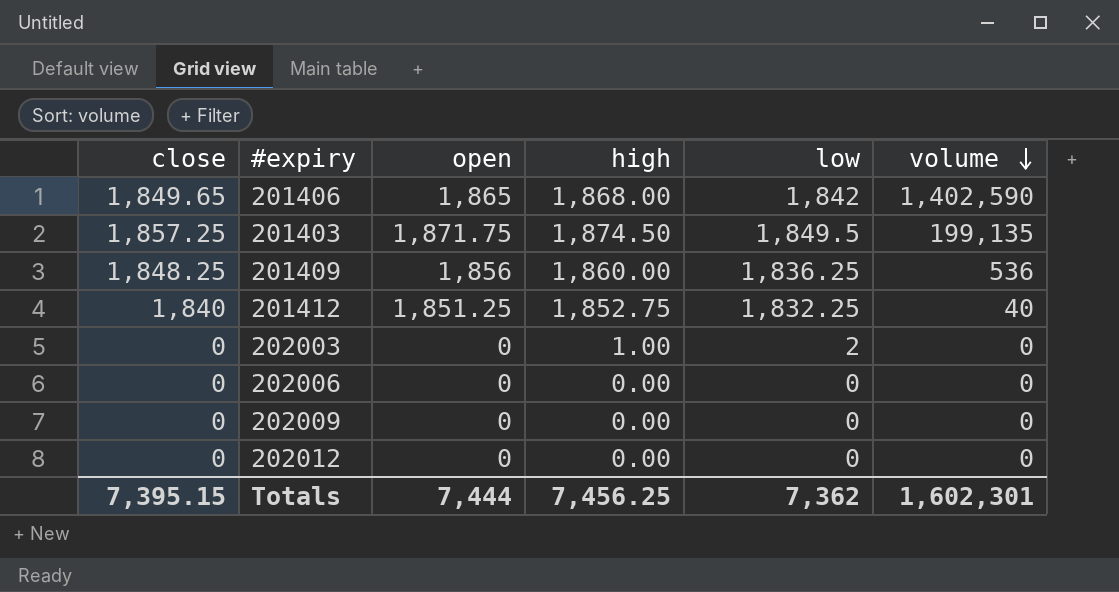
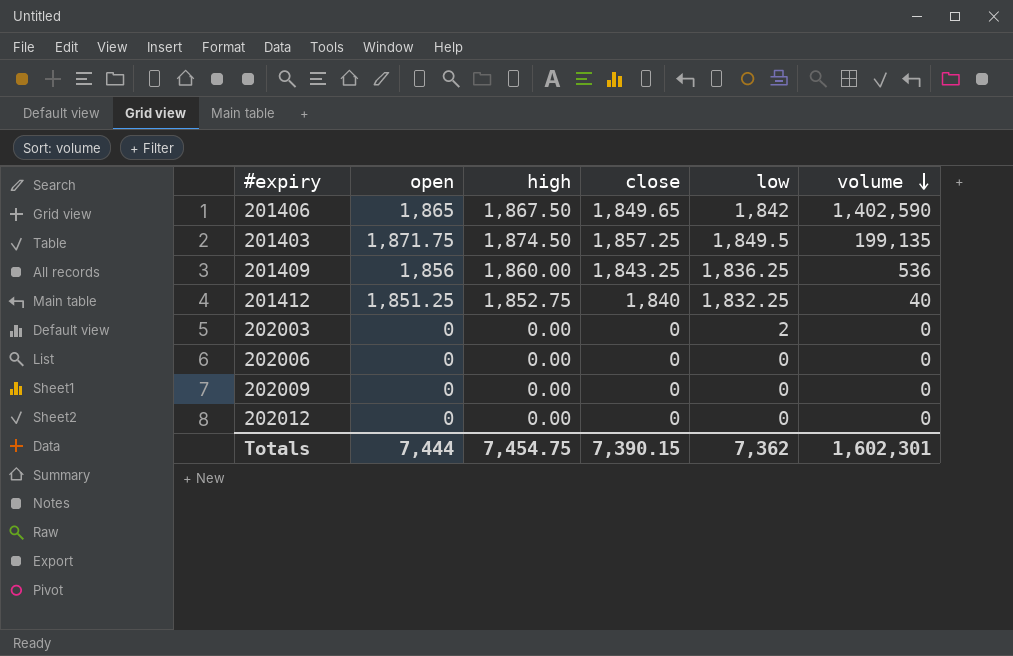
column close | position: 1 -> 4
201406 | high: 1,868.00 -> 1,867.50
201409 | close: 1,848.25 -> 1,843.25
202003 | high: 1.00 -> 0.00
Totals | high: 7,456.25 -> 7,454.75
Totals | close: 7,395.15 -> 7,390.15

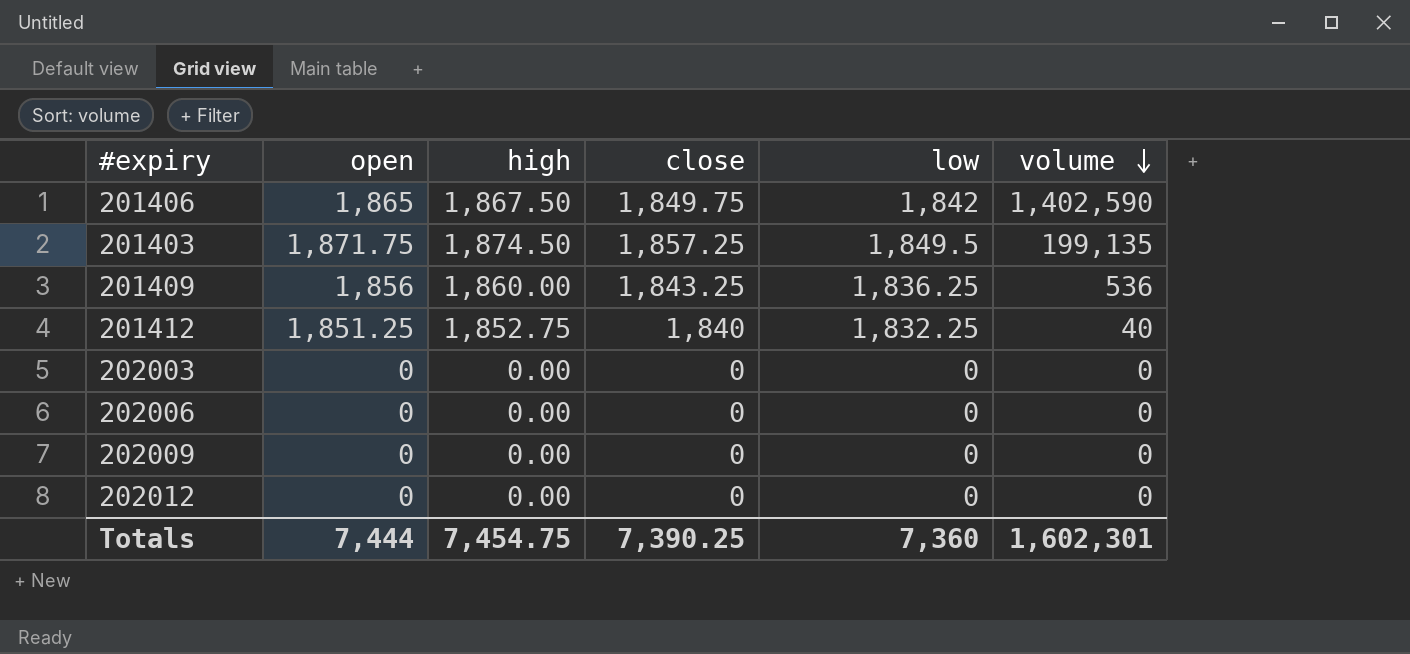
201406 | close: 1,849.65 -> 1,849.75
202003 | low: 2 -> 0
Totals | close: 7,390.15 -> 7,390.25
Totals | low: 7,362 -> 7,360

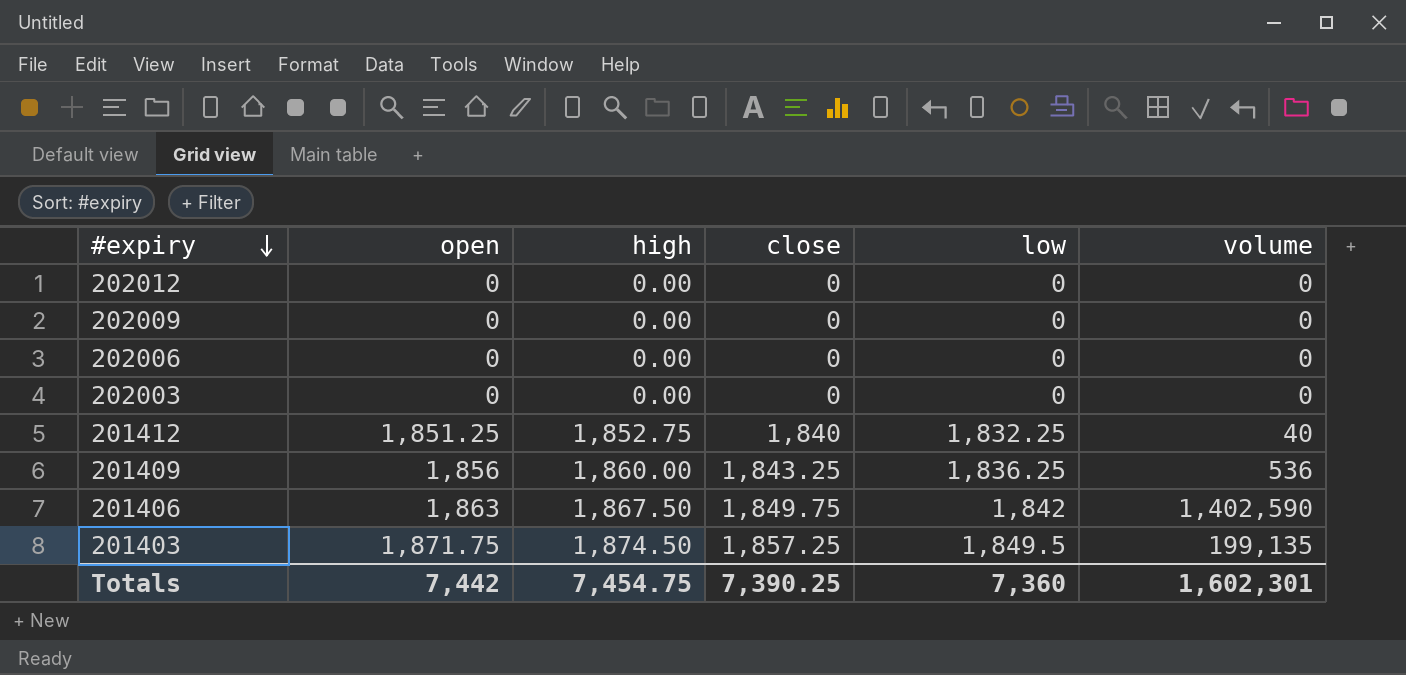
row order: volume descending -> #expiry descending
201406 | open: 1,865 -> 1,863
Totals | open: 7,444 -> 7,442

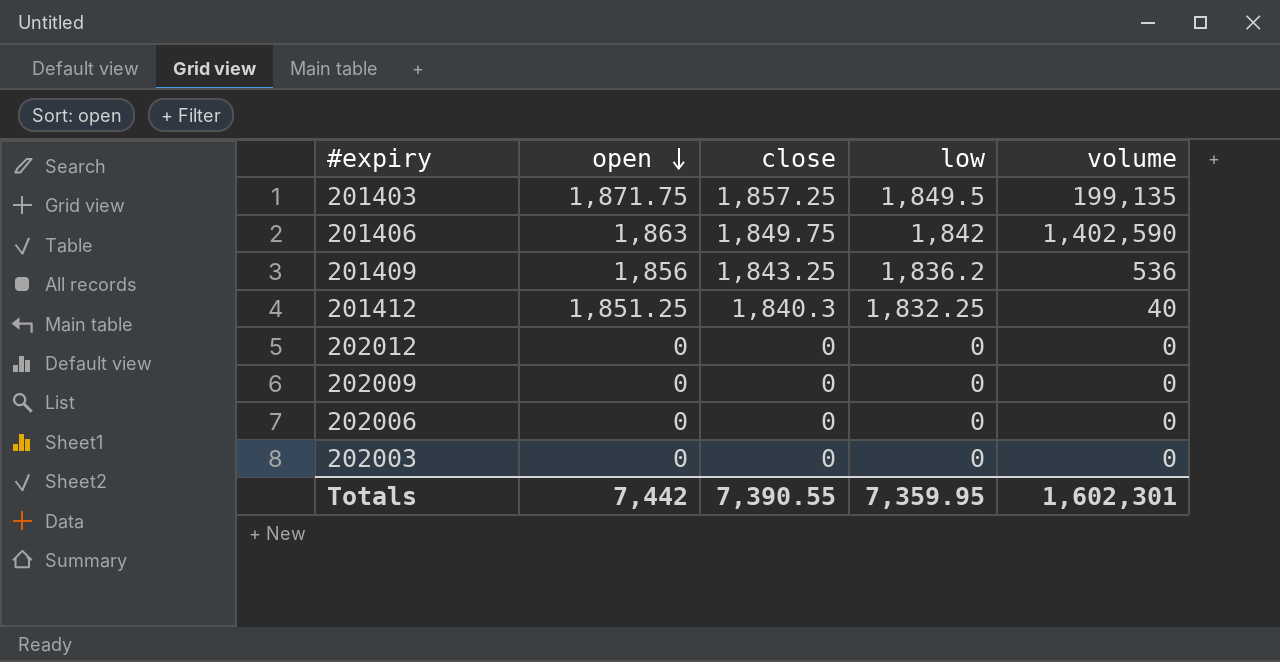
row order: #expiry descending -> open descending
column high | position: 3 -> none
201409 | low: 1,836.25 -> 1,836.2
201412 | close: 1,840 -> 1,840.3
Totals | close: 7,390.25 -> 7,390.55
Totals | low: 7,360 -> 7,359.95

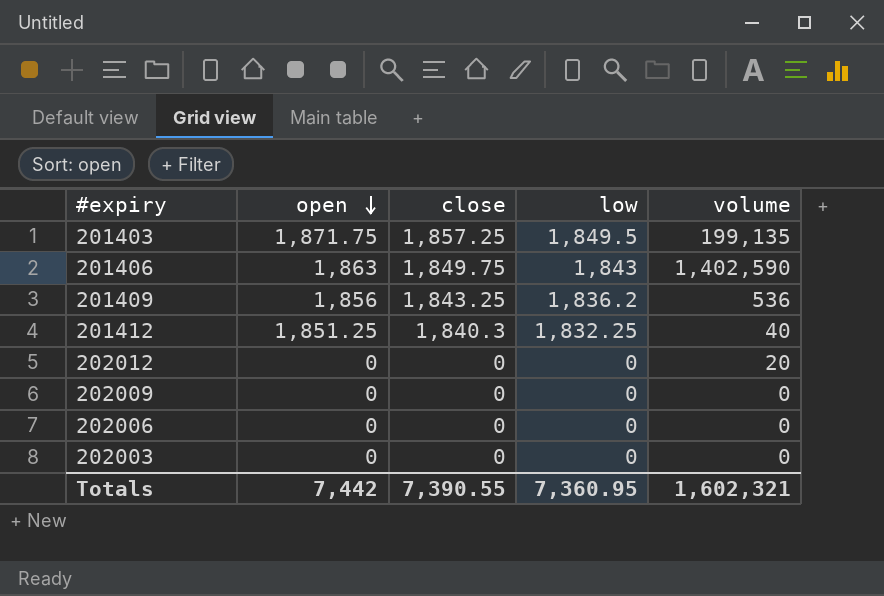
201406 | low: 1,842 -> 1,843
202012 | volume: 0 -> 20
Totals | low: 7,359.95 -> 7,360.95
Totals | volume: 1,602,301 -> 1,602,321

